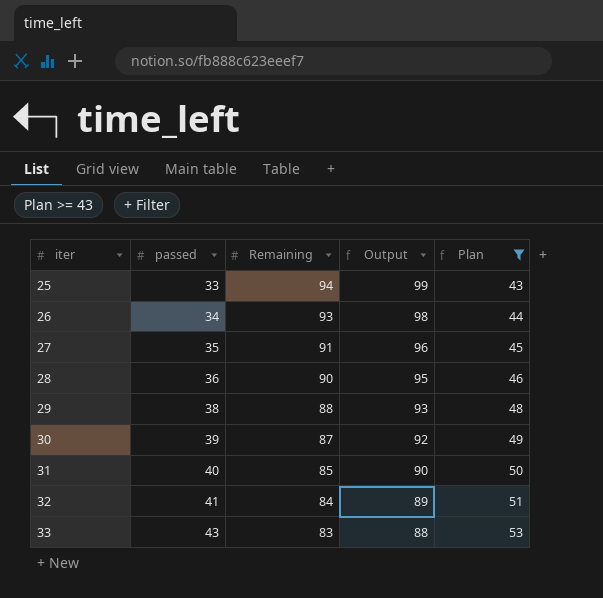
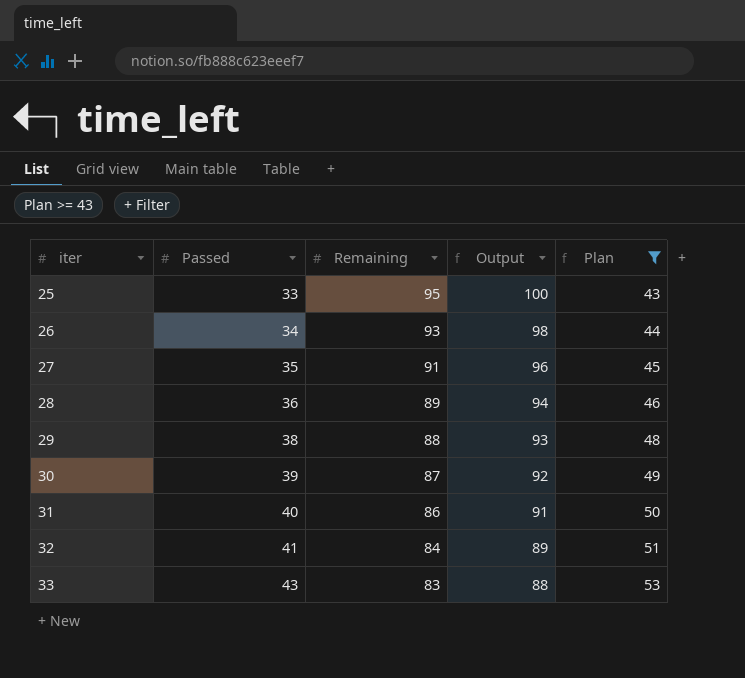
column name: passed -> Passed
25 | Remaining: 94 -> 95
25 | Output: 99 -> 100
28 | Remaining: 90 -> 89
28 | Output: 95 -> 94
31 | Remaining: 85 -> 86
31 | Output: 90 -> 91

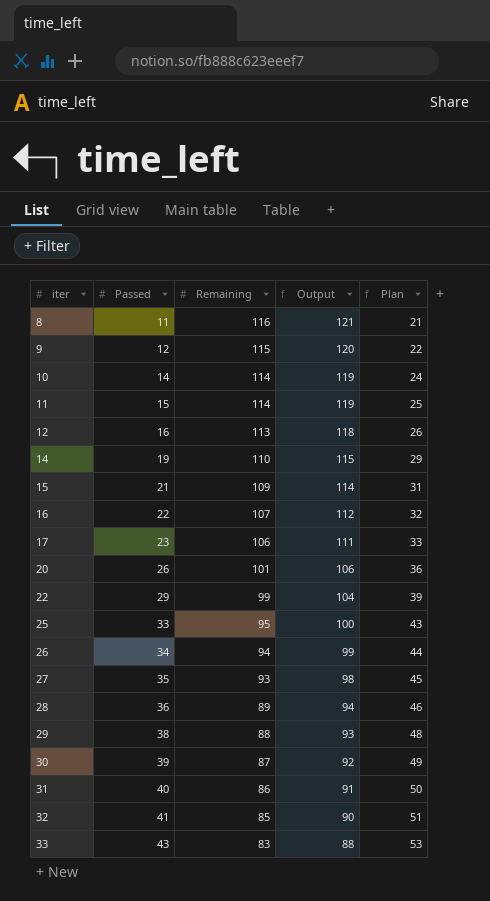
filter: Plan >= 43 -> none
26 | Remaining: 93 -> 94
26 | Output: 98 -> 99
27 | Remaining: 91 -> 93
27 | Output: 96 -> 98
32 | Remaining: 84 -> 85
32 | Output: 89 -> 90

